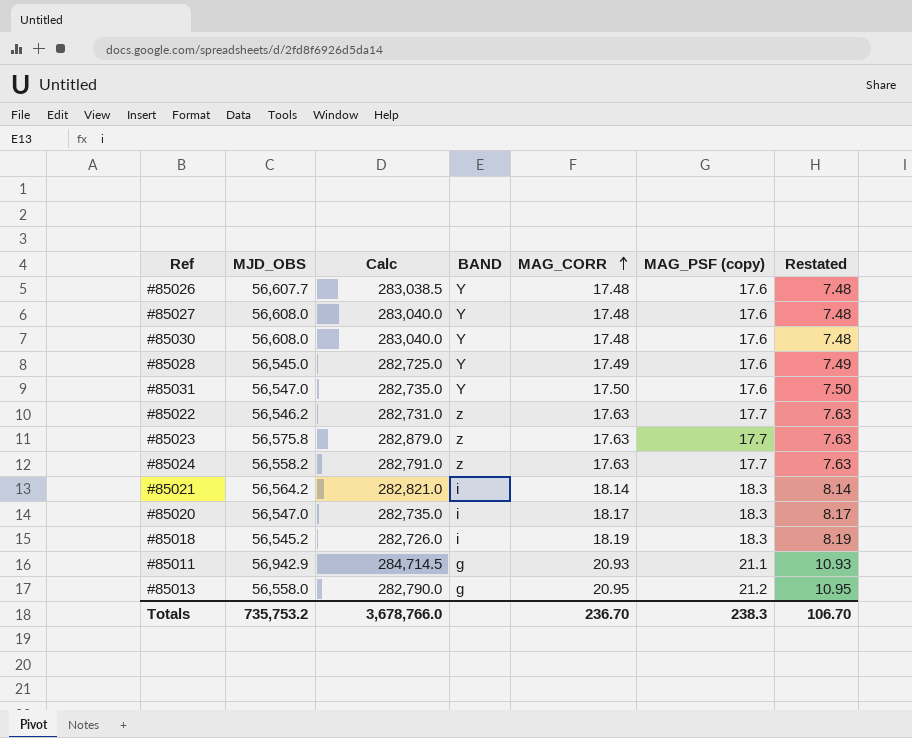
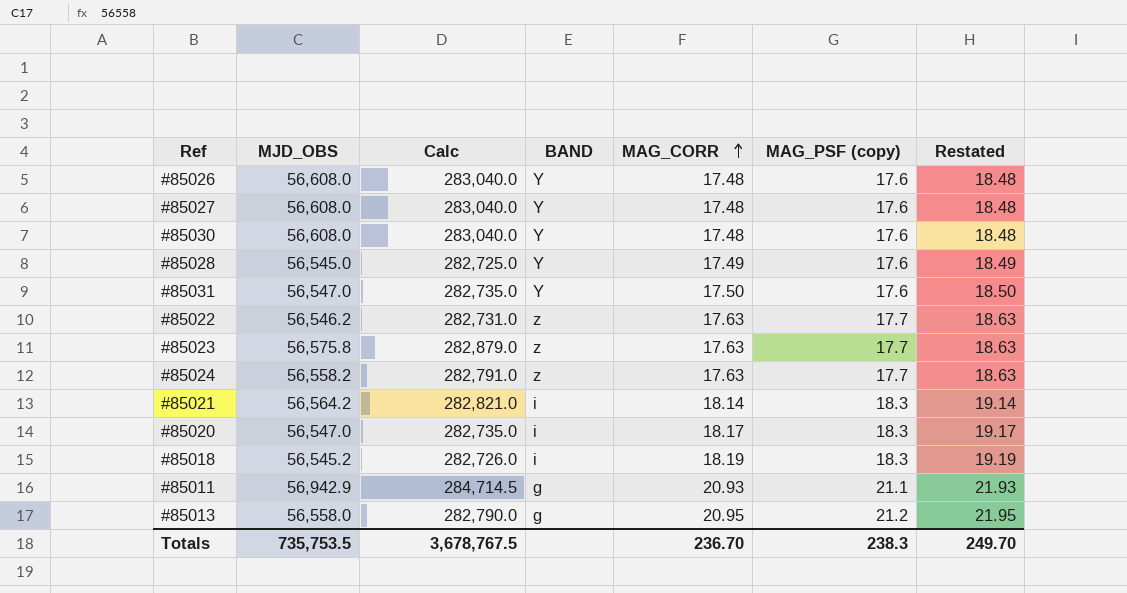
column Restated | formula: [MAG_CORR] - 10 -> [MAG_CORR] + 1
#85026 | MJD_OBS: 56,607.7 -> 56,608.0
#85026 | Calc: 283,038.5 -> 283,040.0
Totals | MJD_OBS: 735,753.2 -> 735,753.5
Totals | Calc: 3,678,766.0 -> 3,678,767.5
Totals | Restated: 106.70 -> 249.70

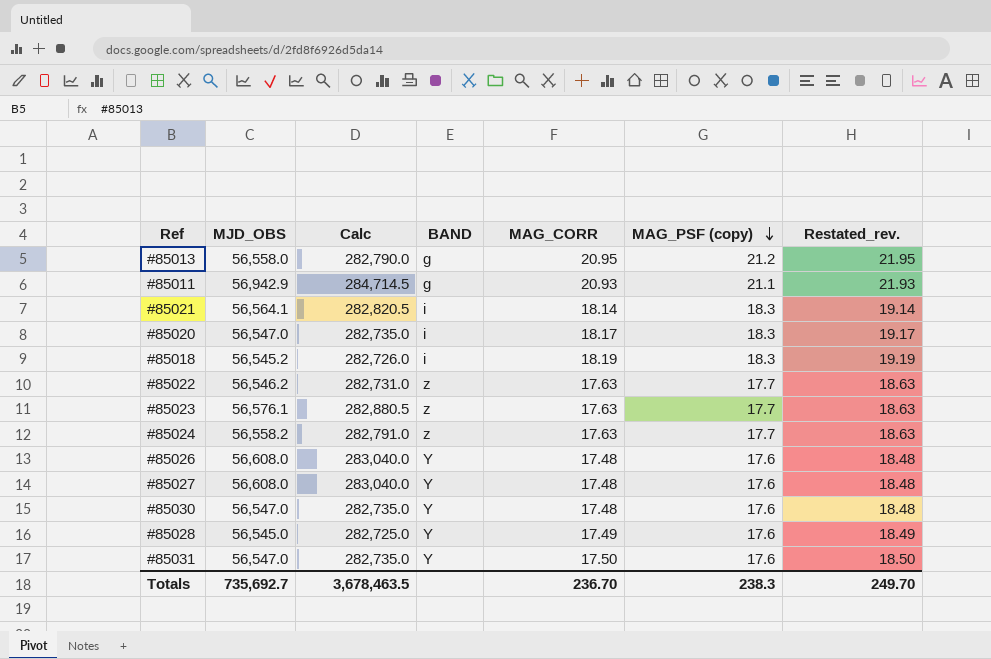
row order: MAG_CORR ascending -> MAG_PSF (copy) descending
column name: Restated -> Restated_rev.
#85021 | MJD_OBS: 56,564.2 -> 56,564.1
#85021 | Calc: 282,821.0 -> 282,820.5
#85023 | MJD_OBS: 56,575.8 -> 56,576.1
#85023 | Calc: 282,879.0 -> 282,880.5
#85030 | MJD_OBS: 56,608.0 -> 56,547.0
#85030 | Calc: 283,040.0 -> 282,735.0
Totals | MJD_OBS: 735,753.5 -> 735,692.7
Totals | Calc: 3,678,767.5 -> 3,678,463.5

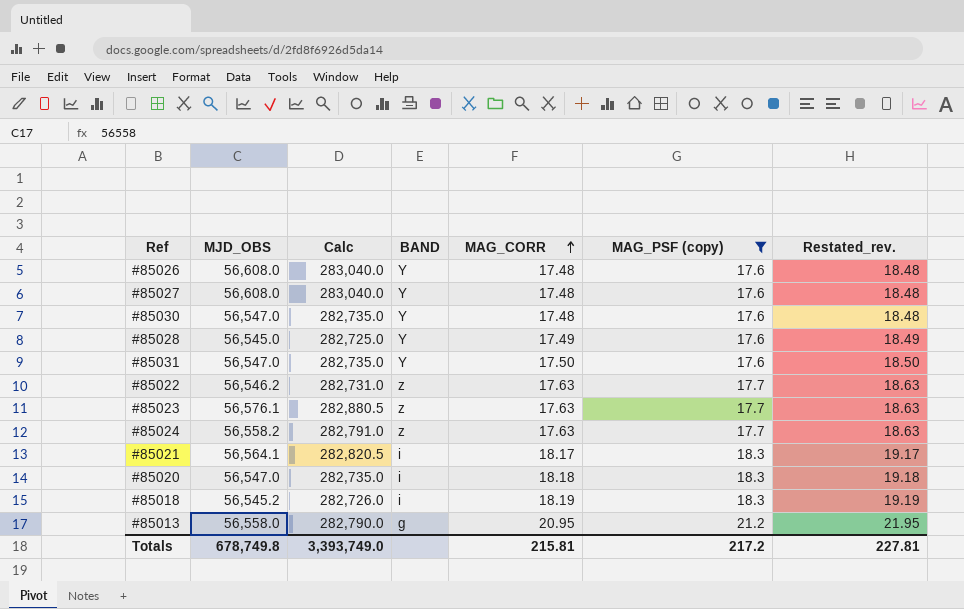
filter: none -> MAG_PSF (copy) != 21.1
row order: MAG_PSF (copy) descending -> MAG_CORR ascending
#85021 | MAG_CORR: 18.14 -> 18.17
#85021 | Restated_rev.: 19.14 -> 19.17
#85020 | MAG_CORR: 18.17 -> 18.18
#85020 | Restated_rev.: 19.17 -> 19.18
Totals | MJD_OBS: 735,692.7 -> 678,749.8
Totals | Calc: 3,678,463.5 -> 3,393,749.0
Totals | MAG_CORR: 236.70 -> 215.81
Totals | MAG_PSF (copy): 238.3 -> 217.2
Totals | Restated_rev.: 249.70 -> 227.81

